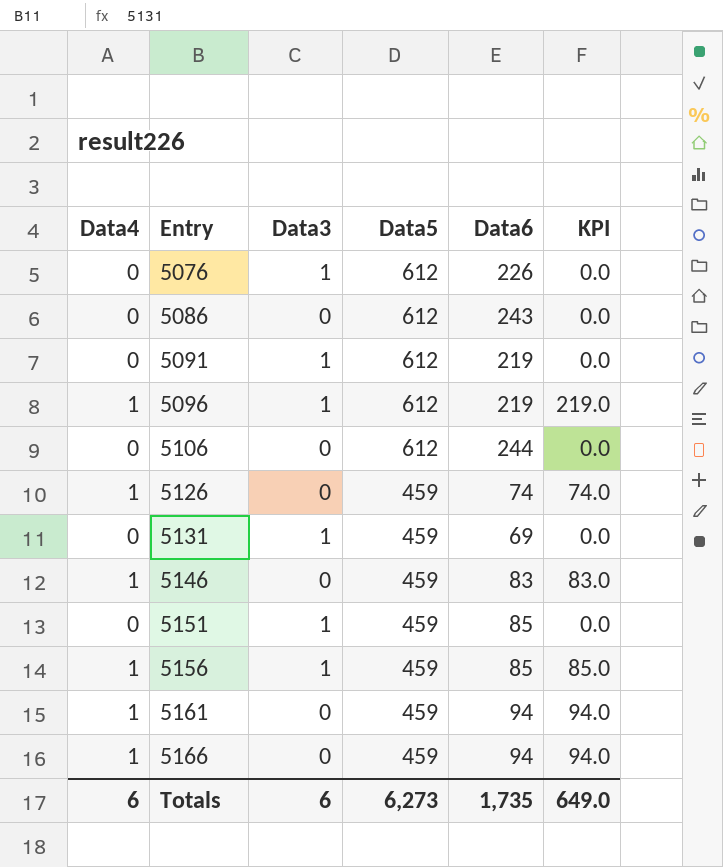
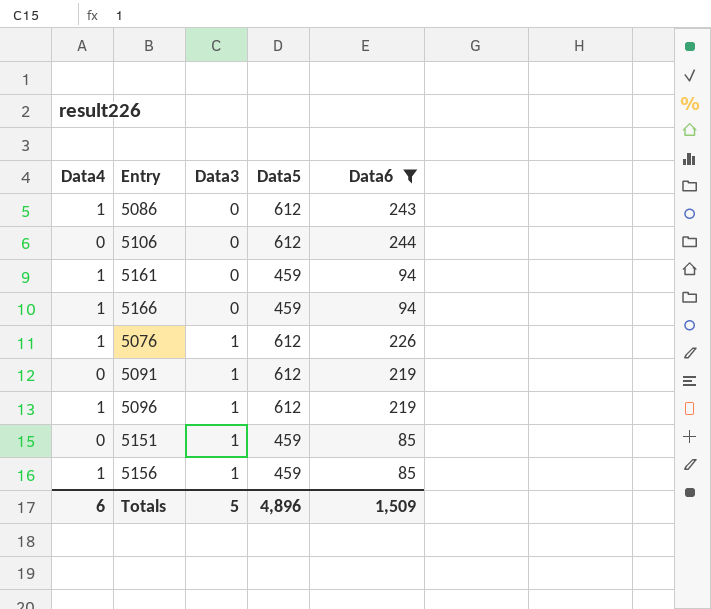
filter: none -> Data6 >= 85
row order: Entry ascending -> Data3 ascending
column KPI | formula: [Data4] * [Data6] -> none
5086 | Data4: 0 -> 1
5076 | Data4: 0 -> 1
Totals | Data3: 6 -> 5
Totals | Data5: 6,273 -> 4,896
Totals | Data6: 1,735 -> 1,509

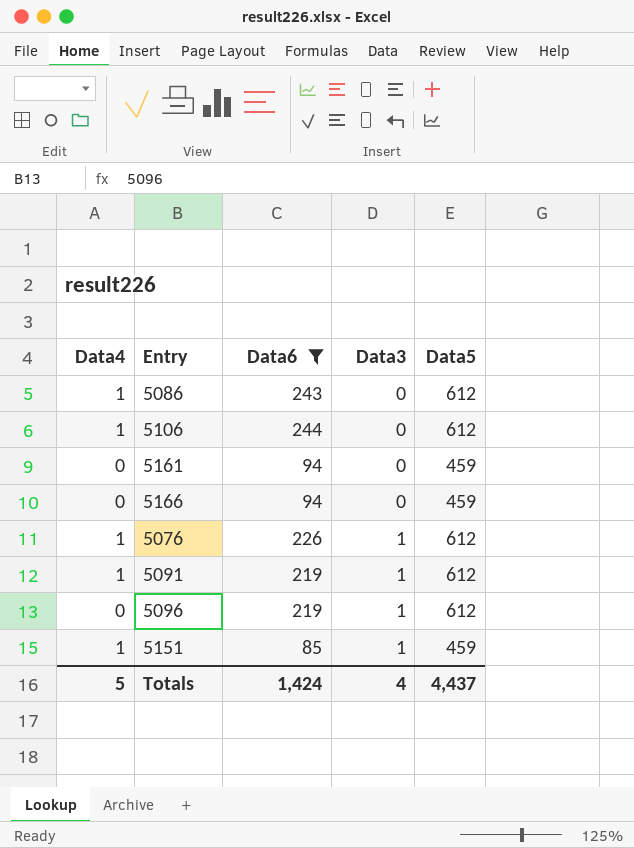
column Data6 | position: 5 -> 3
row 5156: 1 | 1 | 459 | 85 -> none
5106 | Data4: 0 -> 1
5161 | Data4: 1 -> 0
5166 | Data4: 1 -> 0
5091 | Data4: 0 -> 1
5096 | Data4: 1 -> 0
5151 | Data4: 0 -> 1
Totals | Data4: 6 -> 5
Totals | Data6: 1,509 -> 1,424
Totals | Data3: 5 -> 4
Totals | Data5: 4,896 -> 4,437

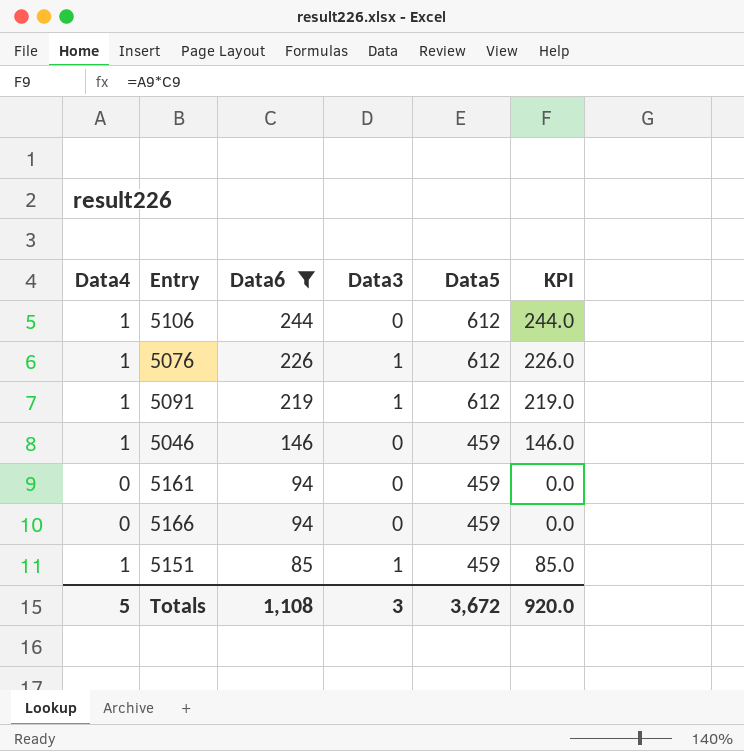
row order: Data3 ascending -> Data6 descending
column KPI | formula: none -> [Data4] * [Data6]
row 5086: 1 | 243 | 0 | 612 -> none
row 5096: 0 | 219 | 1 | 612 -> none
row 5046: none -> 1 | 146 | 0 | 459 | 146.0
Totals | Data6: 1,424 -> 1,108
Totals | Data3: 4 -> 3
Totals | Data5: 4,437 -> 3,672

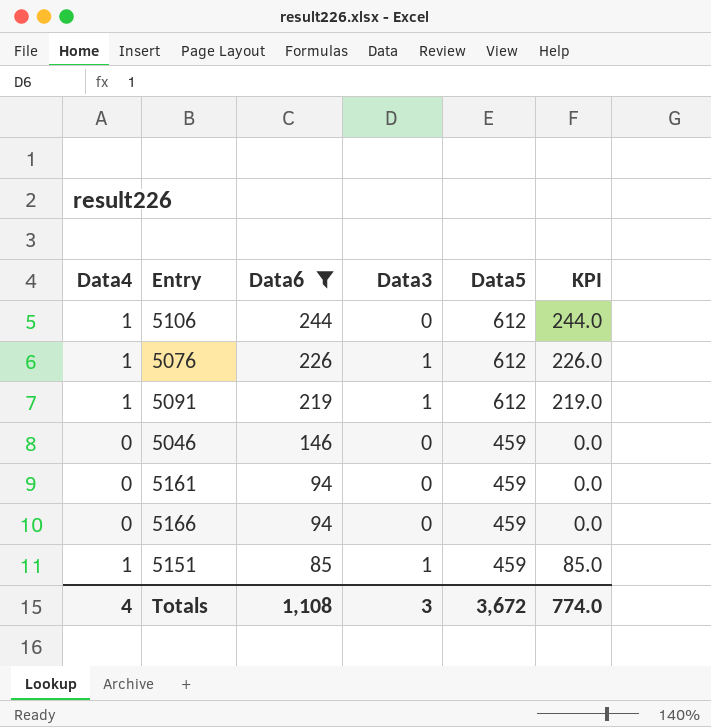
5046 | Data4: 1 -> 0
5046 | KPI: 146.0 -> 0.0
Totals | Data4: 5 -> 4
Totals | KPI: 920.0 -> 774.0

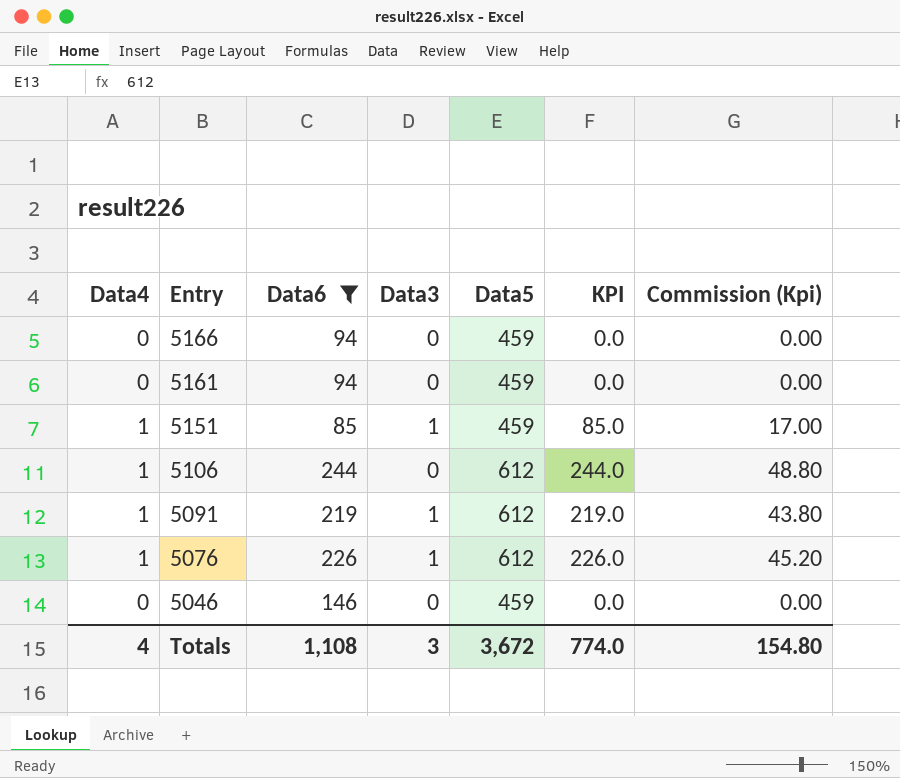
row order: Data6 descending -> Entry descending
column Commission (Kpi) | formula: none -> [KPI] * 0.2

